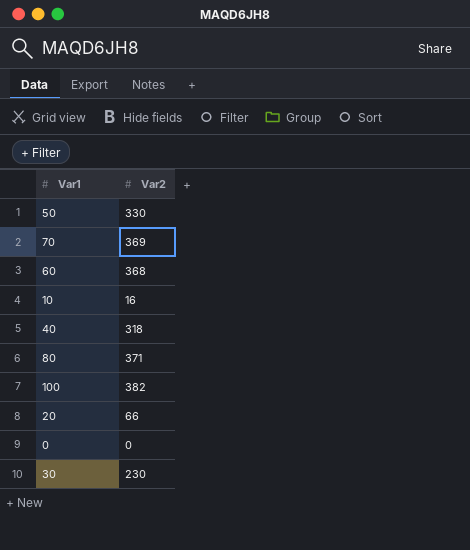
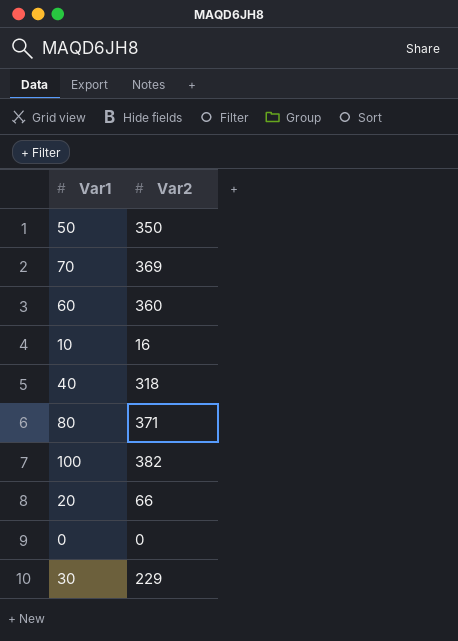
50 | Var2: 330 -> 350
60 | Var2: 368 -> 360
30 | Var2: 230 -> 229

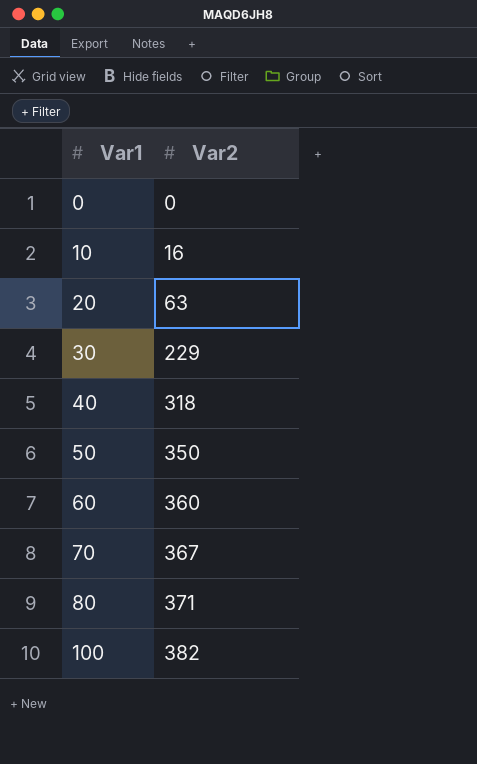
row order: none -> Var1 ascending
20 | Var2: 66 -> 63
70 | Var2: 369 -> 367

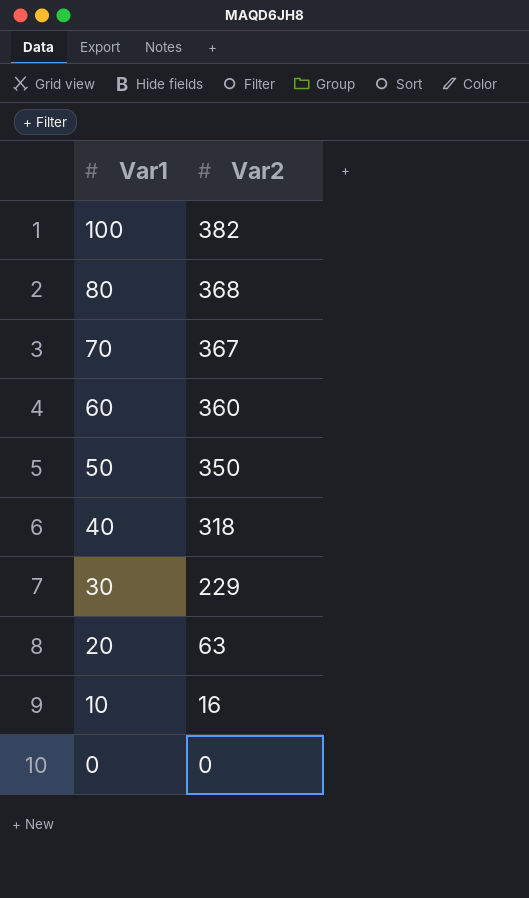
row order: Var1 ascending -> Var1 descending
80 | Var2: 371 -> 368

